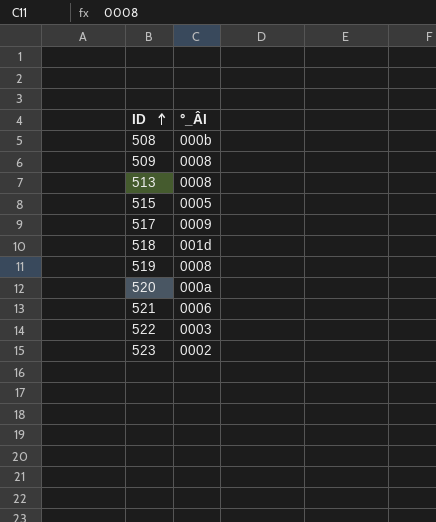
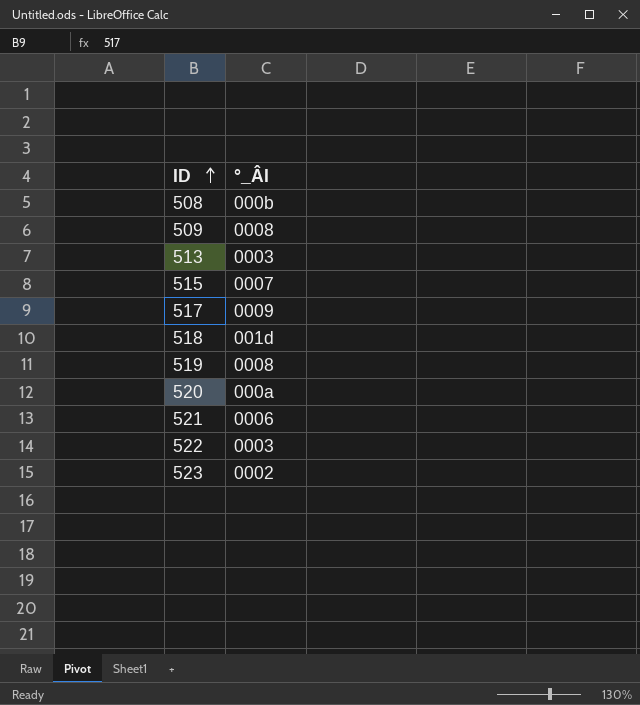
513 | °_ÂI: 0008 -> 0003
515 | °_ÂI: 0005 -> 0007

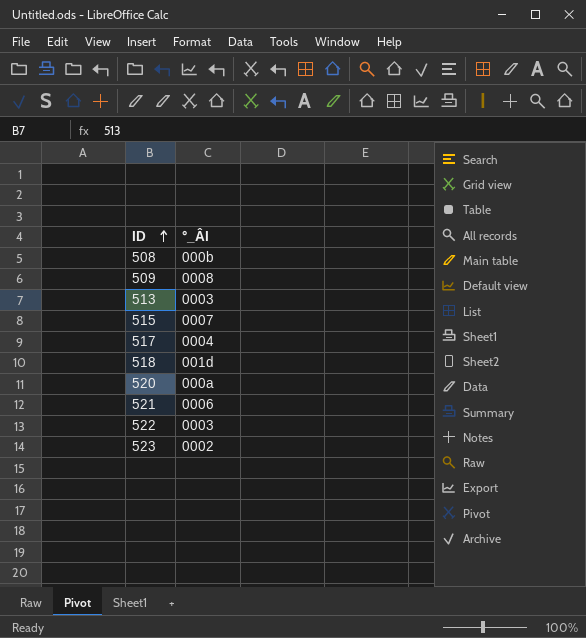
row 519: 0008 -> none
517 | °_ÂI: 0009 -> 0004

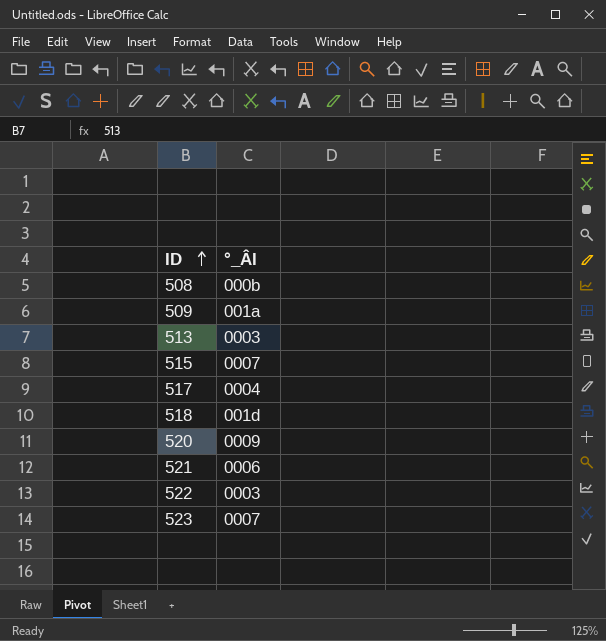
509 | °_ÂI: 0008 -> 001a
520 | °_ÂI: 000a -> 0009
523 | °_ÂI: 0002 -> 0007

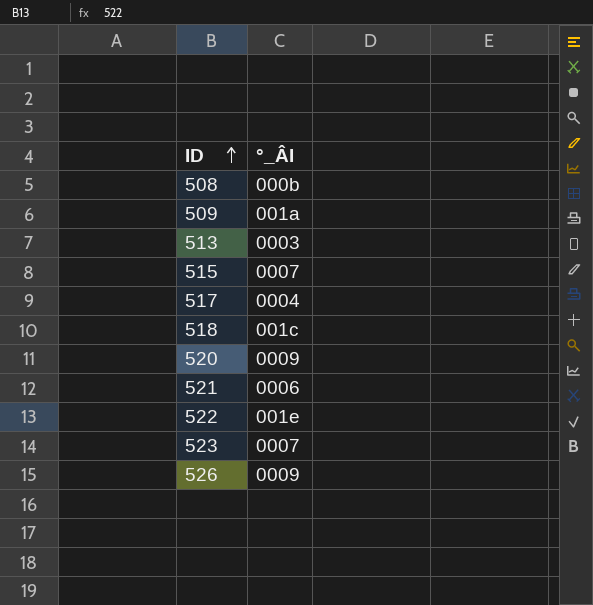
518 | °_ÂI: 001d -> 001c
522 | °_ÂI: 0003 -> 001e
row 526: none -> 0009

